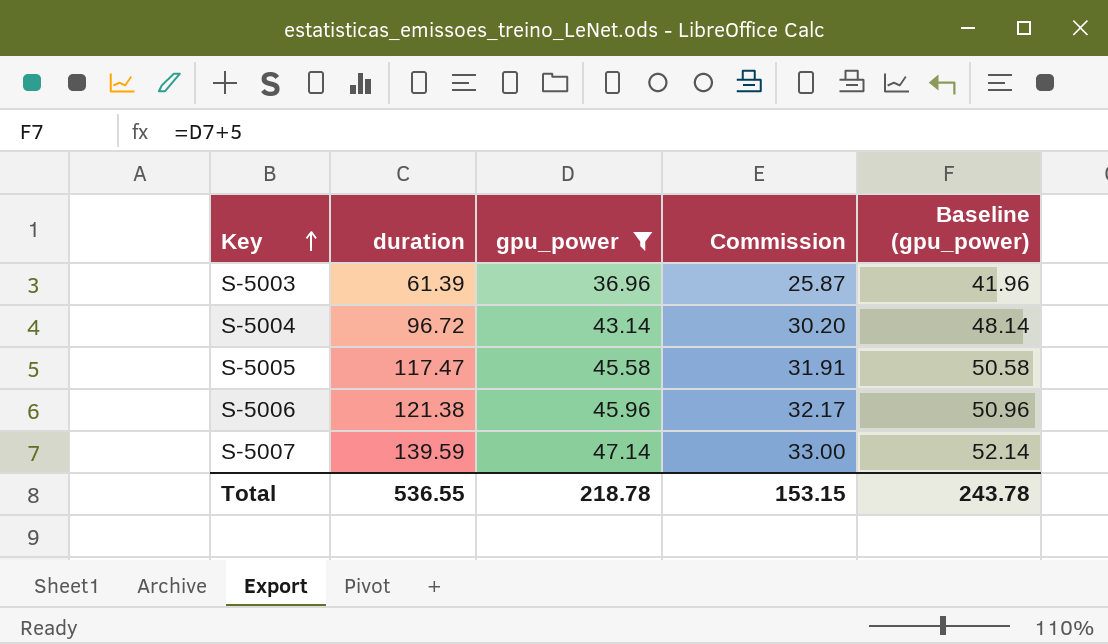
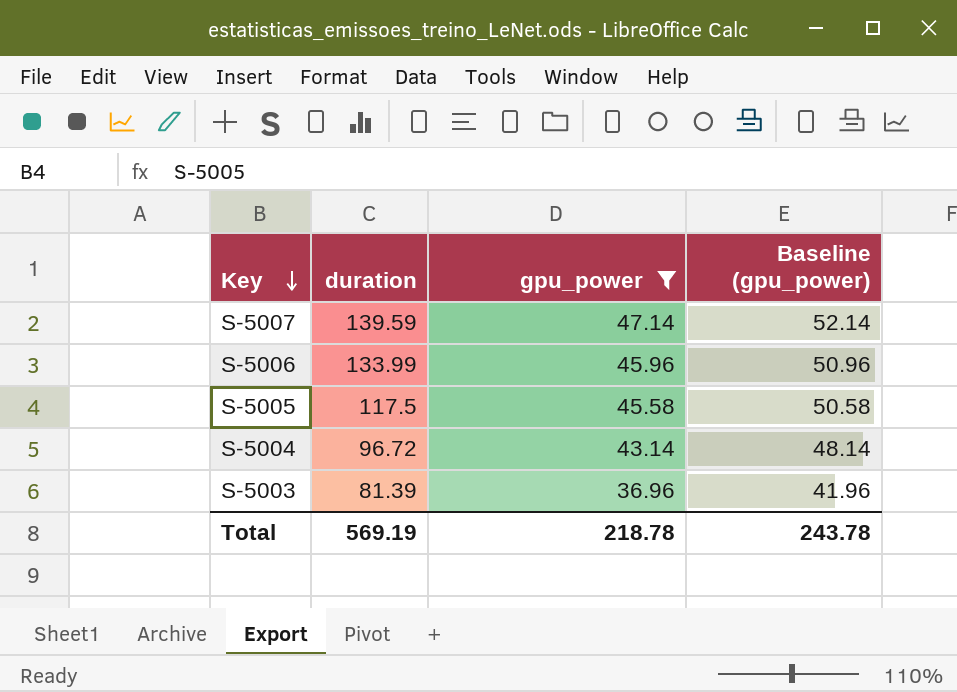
row order: Key ascending -> Key descending
column Commission | formula: [gpu_power] * 0.7 -> none
S-5006 | duration: 121.38 -> 133.99
S-5005 | duration: 117.47 -> 117.5
S-5003 | duration: 61.39 -> 81.39
Total | duration: 536.55 -> 569.19

